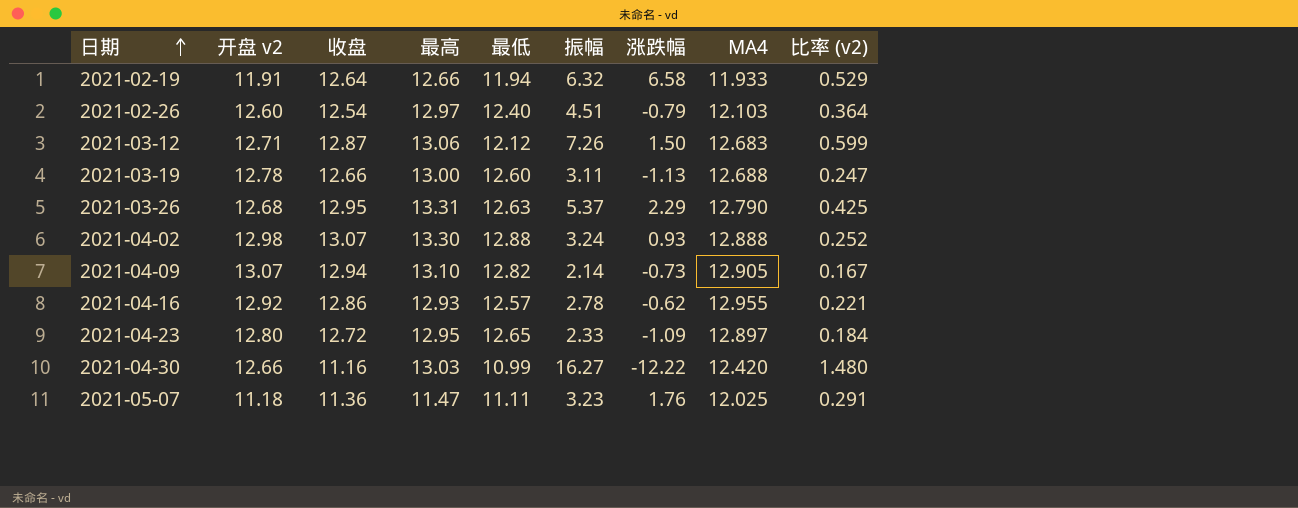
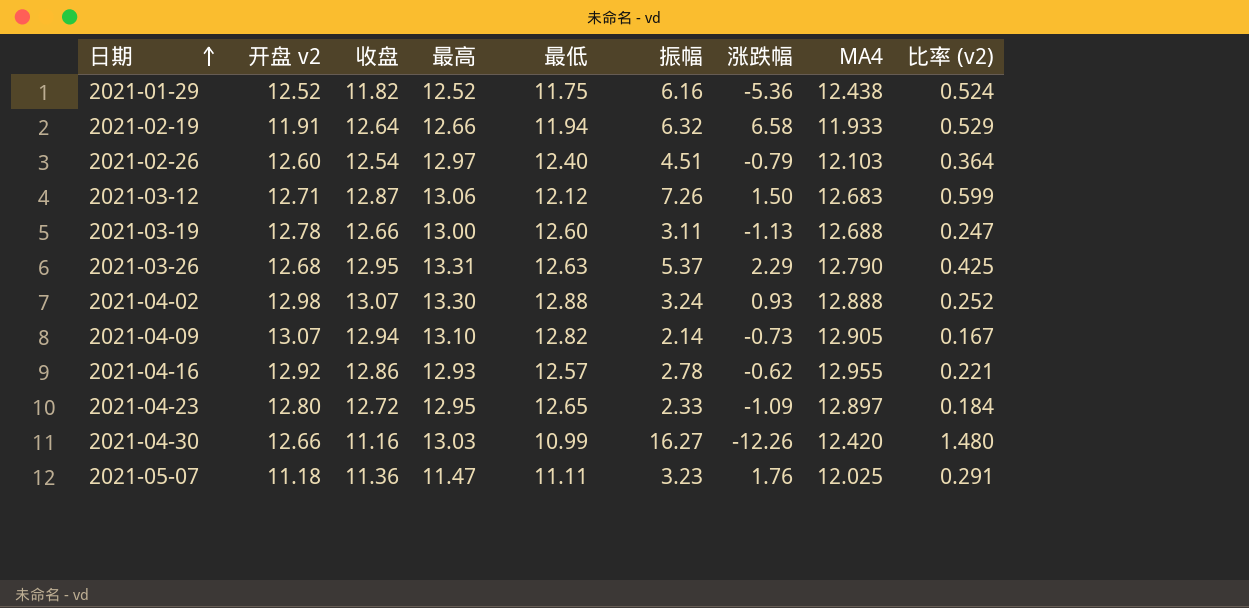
row 2021-01-29: none -> 12.52 | 11.82 | 12.52 | 11.75 | 6.16 | -5.36 | 12.438 | 0.524
2021-04-30 | 涨跌幅: -12.22 -> -12.26

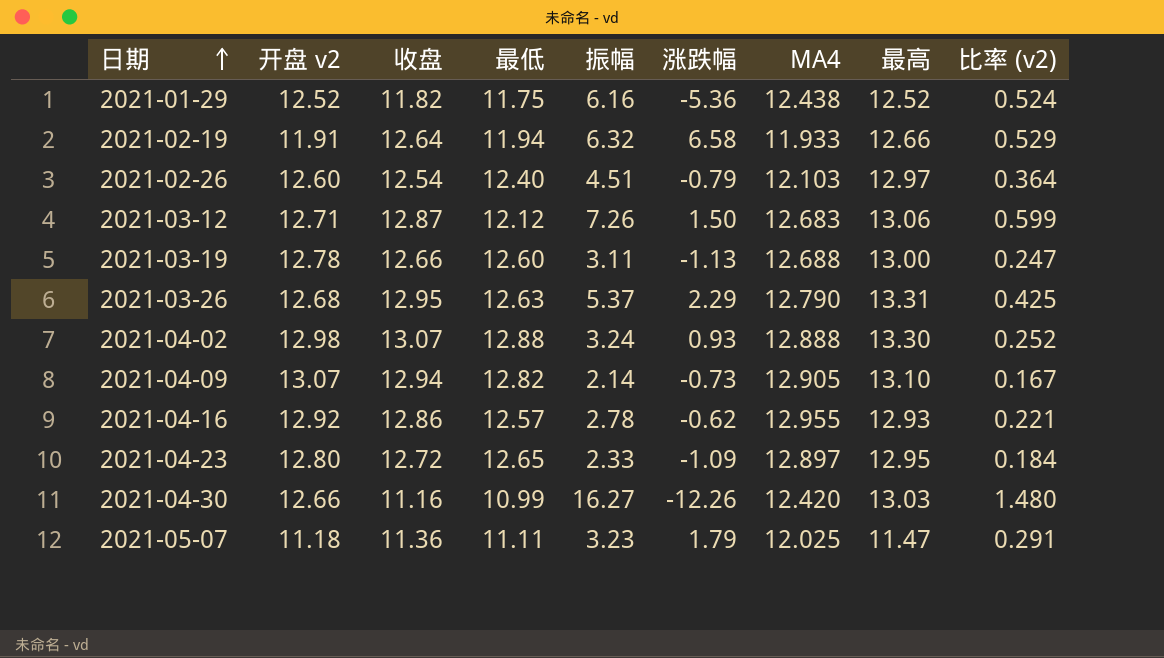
column 最高 | position: 4 -> 8
2021-05-07 | 涨跌幅: 1.76 -> 1.79

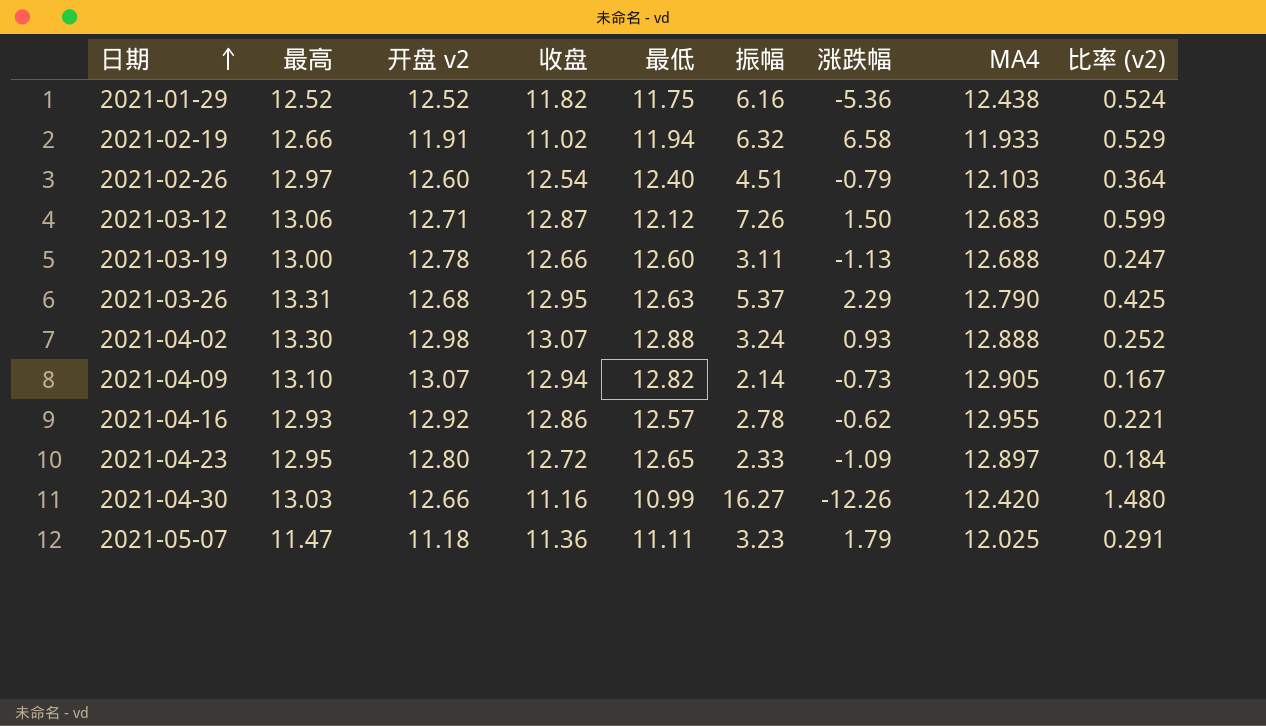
column 最高 | position: 8 -> 2
2021-02-19 | 收盘: 12.64 -> 11.02

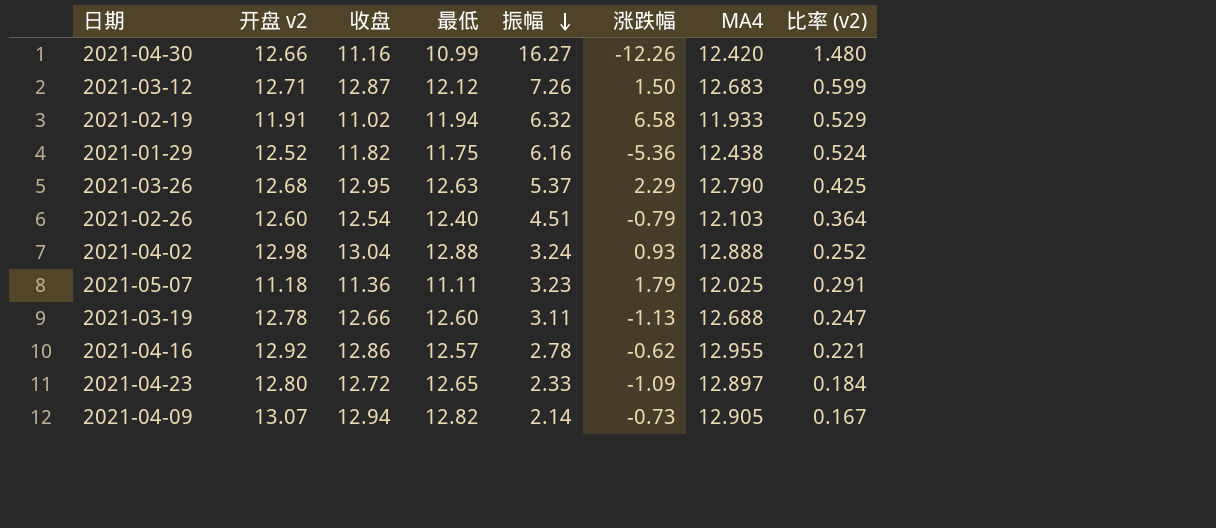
row order: 日期 ascending -> 振幅 descending
column 最高 | position: 2 -> none
2021-04-02 | 收盘: 13.07 -> 13.04

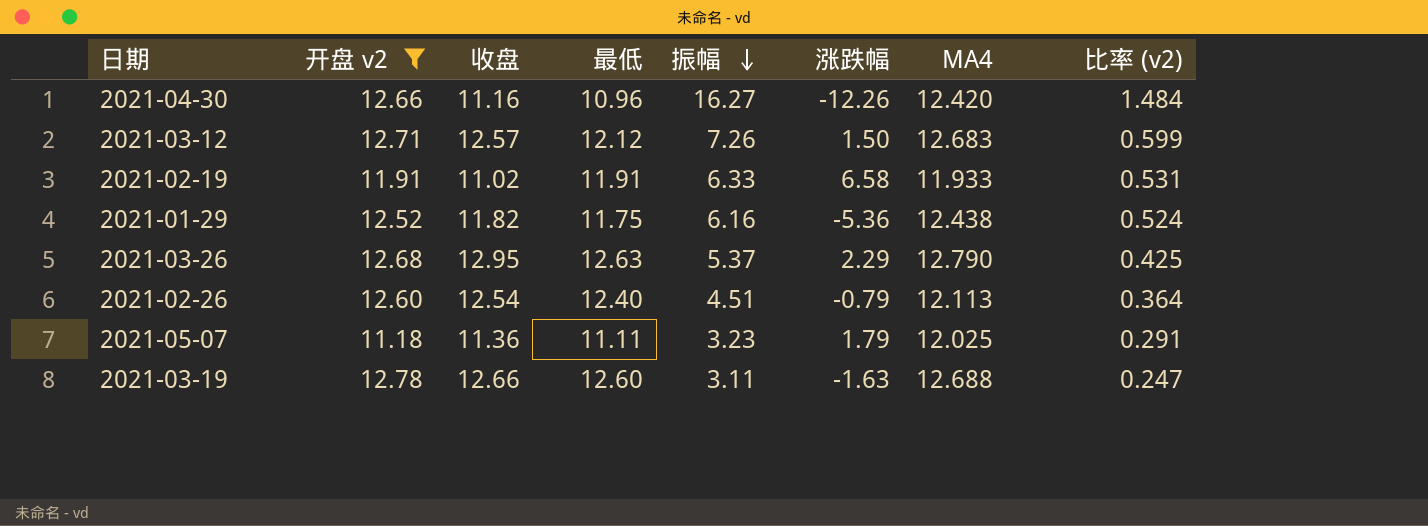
filter: none -> 开盘 v2 <= 12.78
2021-04-30 | 最低: 10.99 -> 10.96
2021-04-30 | 比率 (v2): 1.480 -> 1.484
2021-03-12 | 收盘: 12.87 -> 12.57
2021-02-19 | 最低: 11.94 -> 11.91
2021-02-19 | 振幅: 6.32 -> 6.33
2021-02-19 | 比率 (v2): 0.529 -> 0.531
2021-02-26 | MA4: 12.103 -> 12.113
2021-03-19 | 涨跌幅: -1.13 -> -1.63

